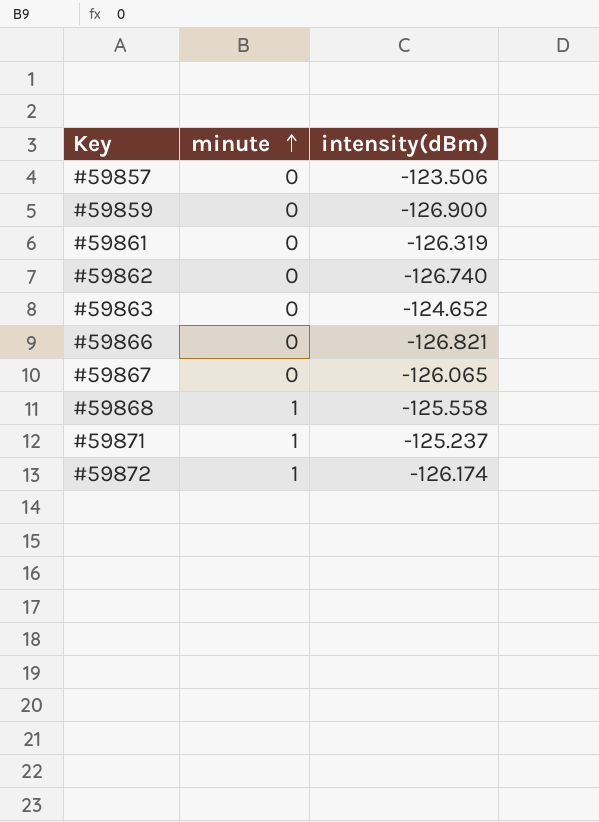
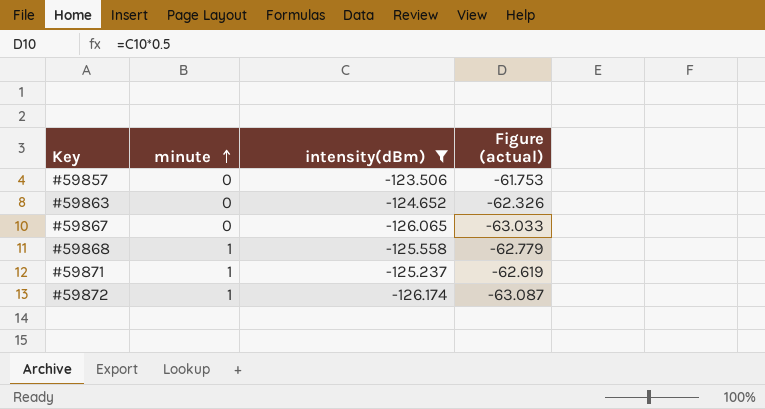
filter: none -> intensity(dBm) >= -126.174
column Figure (actual) | formula: none -> [intensity(dBm)] * 0.5

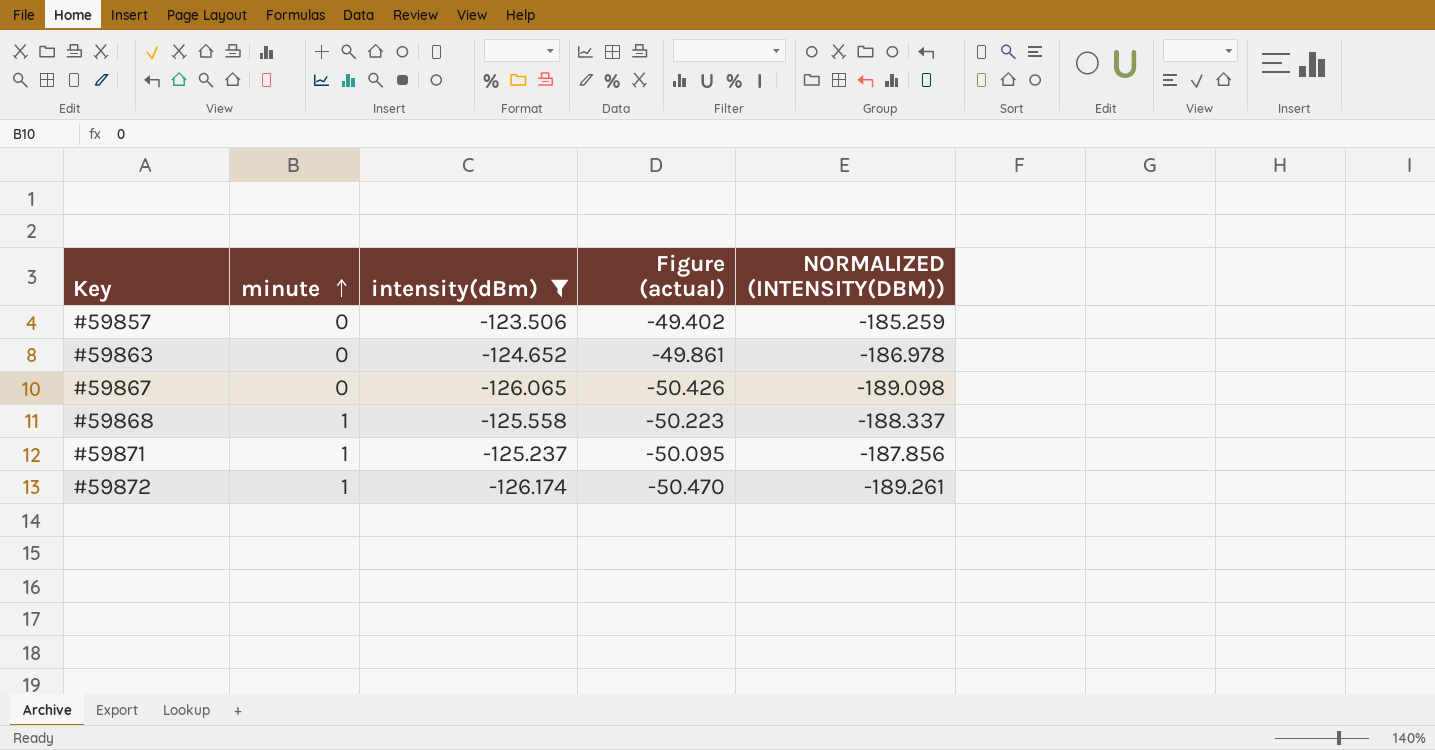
column Figure (actual) | formula: [intensity(dBm)] * 0.5 -> [intensity(dBm)] * 0.4
column NORMALIZED (INTENSITY(DBM)) | formula: none -> [intensity(dBm)] * 1.5

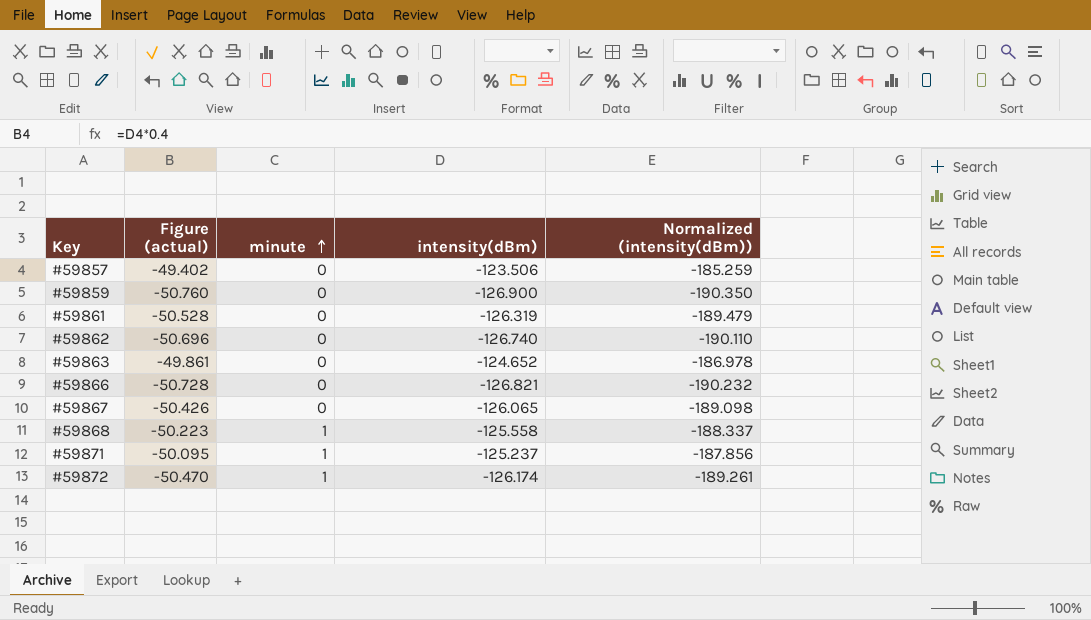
filter: intensity(dBm) >= -126.174 -> none
column Figure (actual) | position: 4 -> 2
column name: NORMALIZED (INTENSITY(DBM)) -> Normalized (intensity(dBm))

